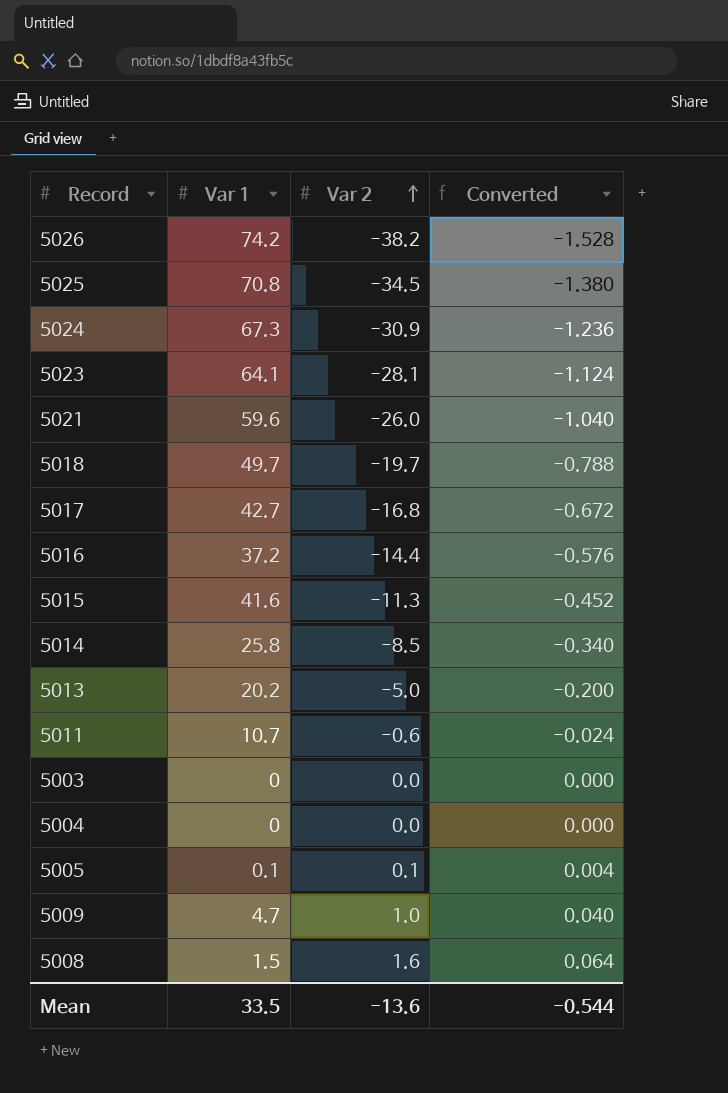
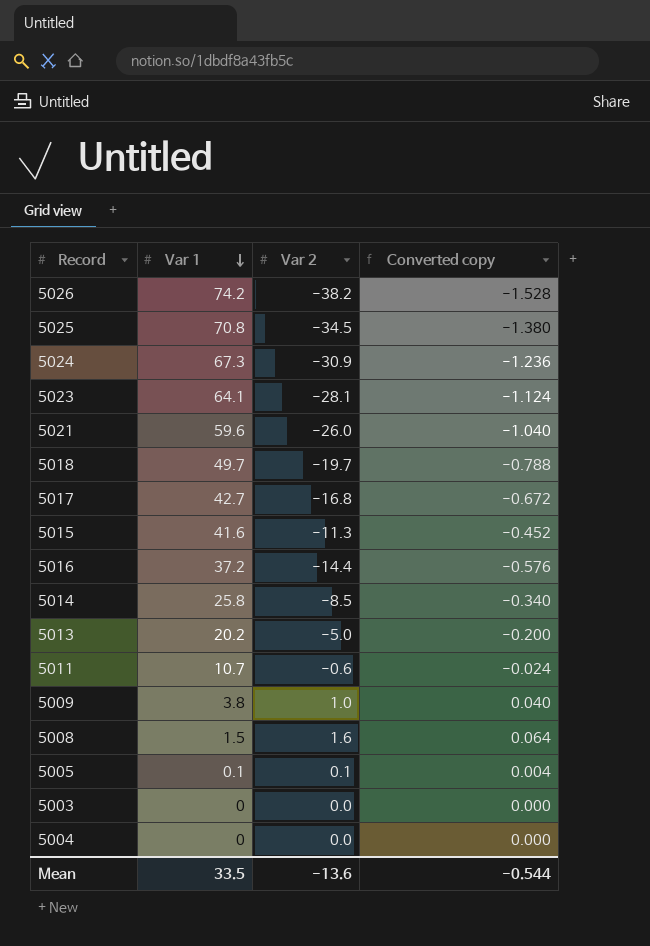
row order: Var 2 ascending -> Var 1 descending
column name: Converted -> Converted copy
5009 | Var 1: 4.7 -> 3.8

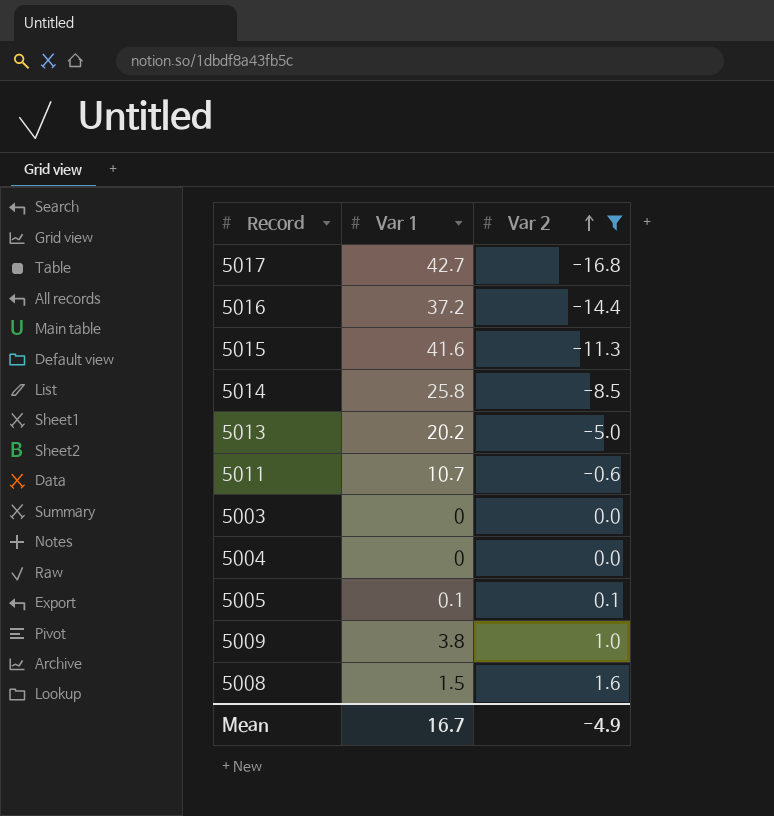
filter: none -> Var 2 >= -16.8
row order: Var 1 descending -> Var 2 ascending
column Converted copy | formula: [Var 2] * 0.04 -> none
Mean | Var 1: 33.5 -> 16.7
Mean | Var 2: -13.6 -> -4.9

